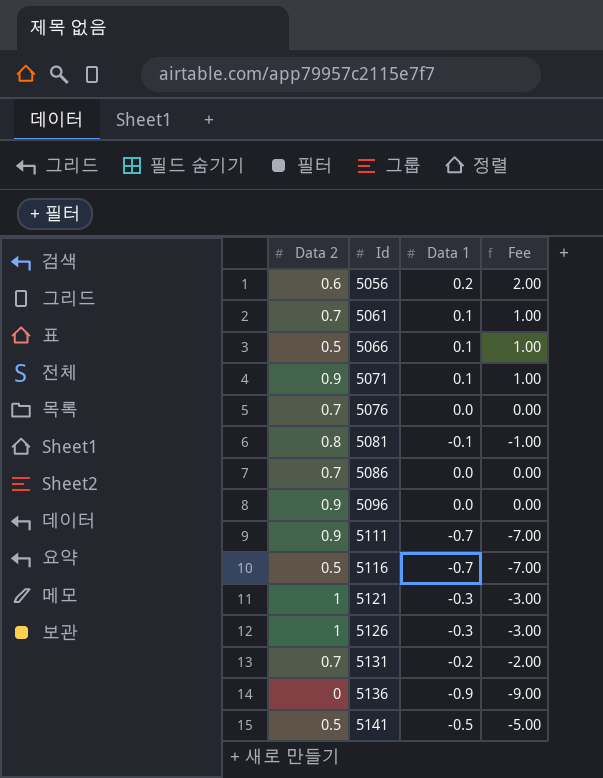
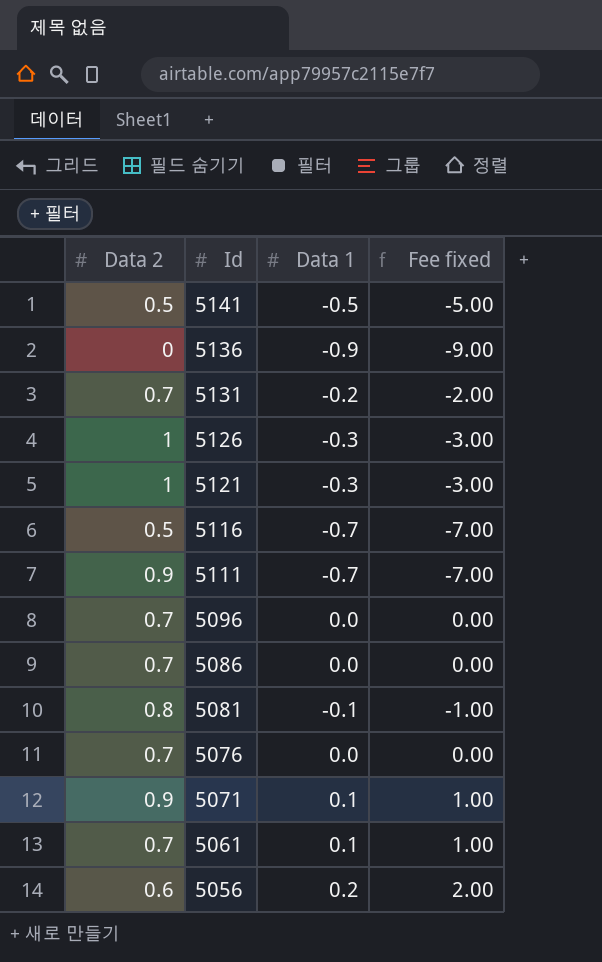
row order: Id ascending -> Id descending
column name: Fee -> Fee fixed
row 5066: 0.5 | 0.1 | 1.00 -> none
5096 | Data 2: 0.9 -> 0.7

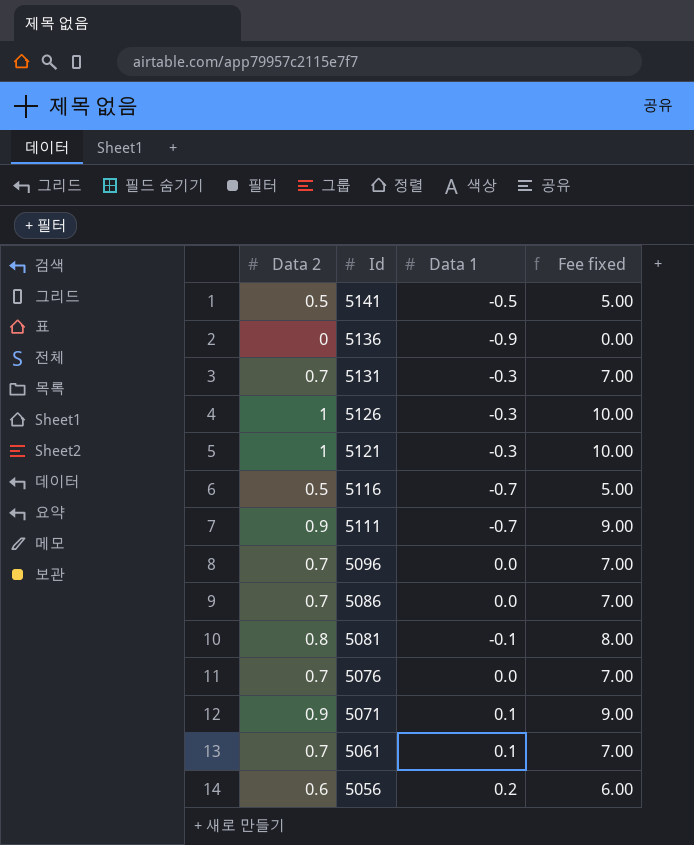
column Fee fixed | formula: [Data 1] * 10 -> [Data 2] * 10
5131 | Data 1: -0.2 -> -0.3

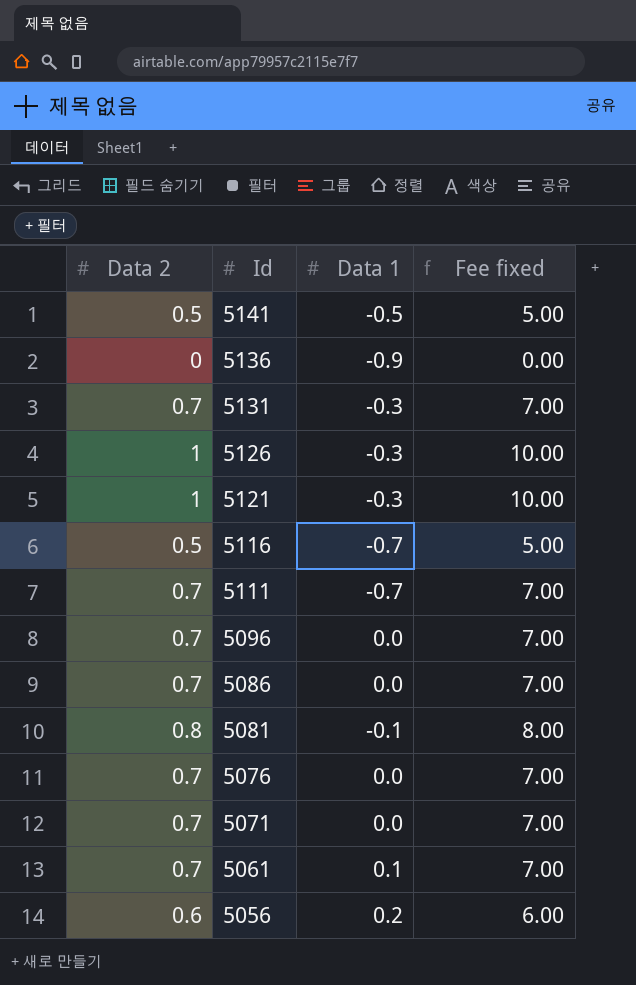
5111 | Data 2: 0.9 -> 0.7
5111 | Fee fixed: 9.00 -> 7.00
5071 | Data 2: 0.9 -> 0.7
5071 | Data 1: 0.1 -> 0.0
5071 | Fee fixed: 9.00 -> 7.00

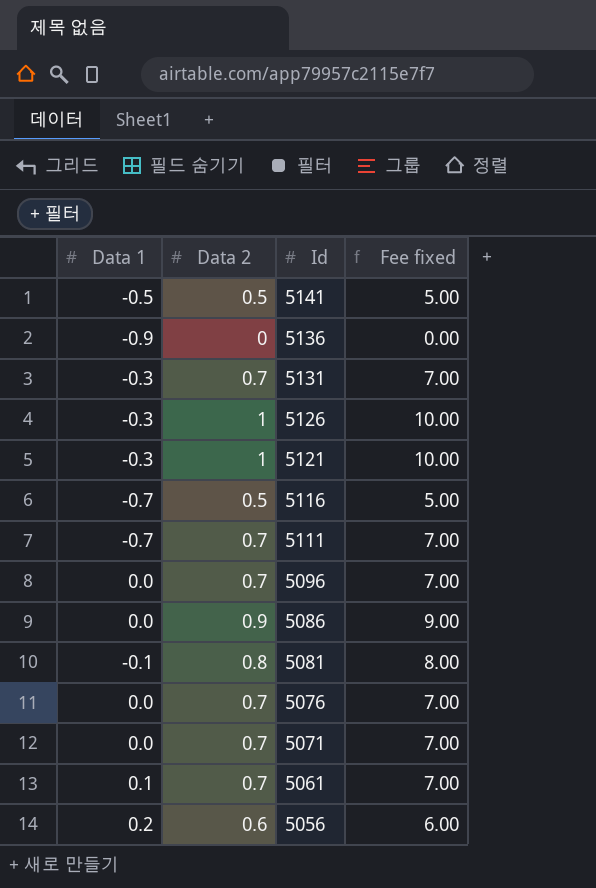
column Data 1 | position: 3 -> 1
5086 | Data 2: 0.7 -> 0.9
5086 | Fee fixed: 7.00 -> 9.00

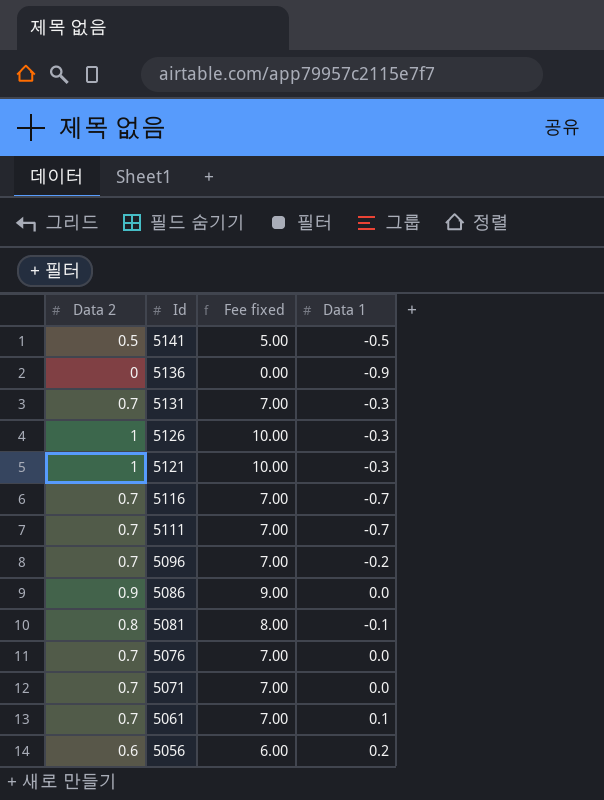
column Data 1 | position: 1 -> 4
5116 | Data 2: 0.5 -> 0.7
5116 | Fee fixed: 5.00 -> 7.00
5096 | Data 1: 0.0 -> -0.2

